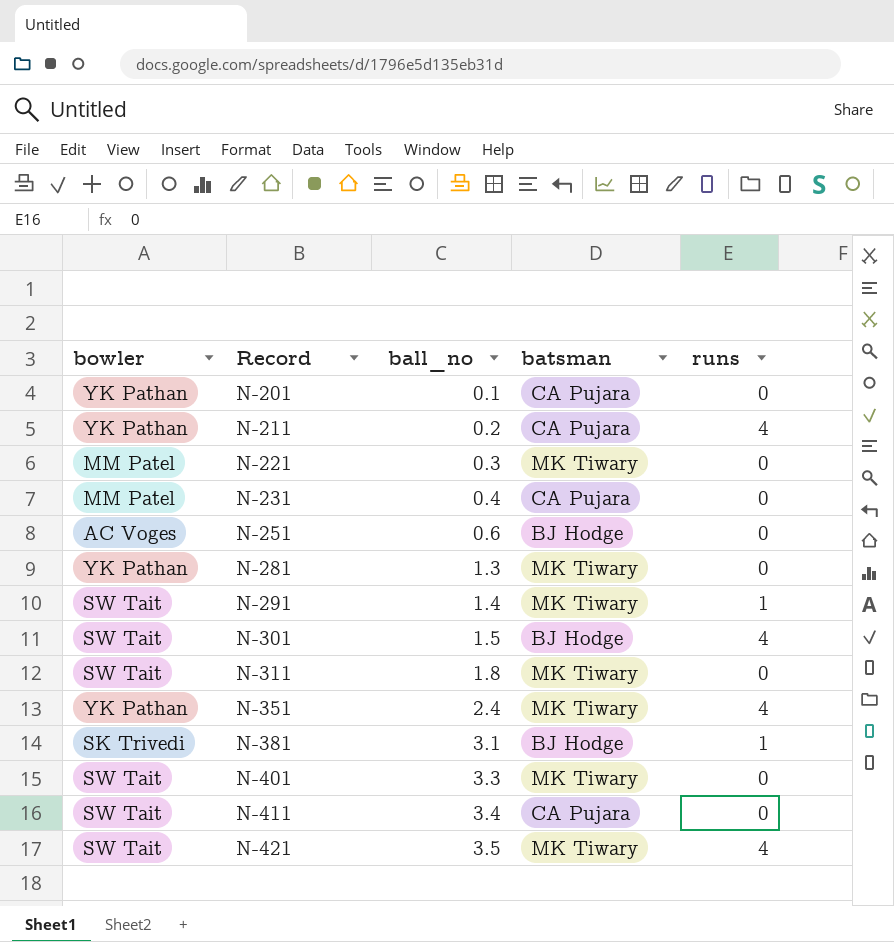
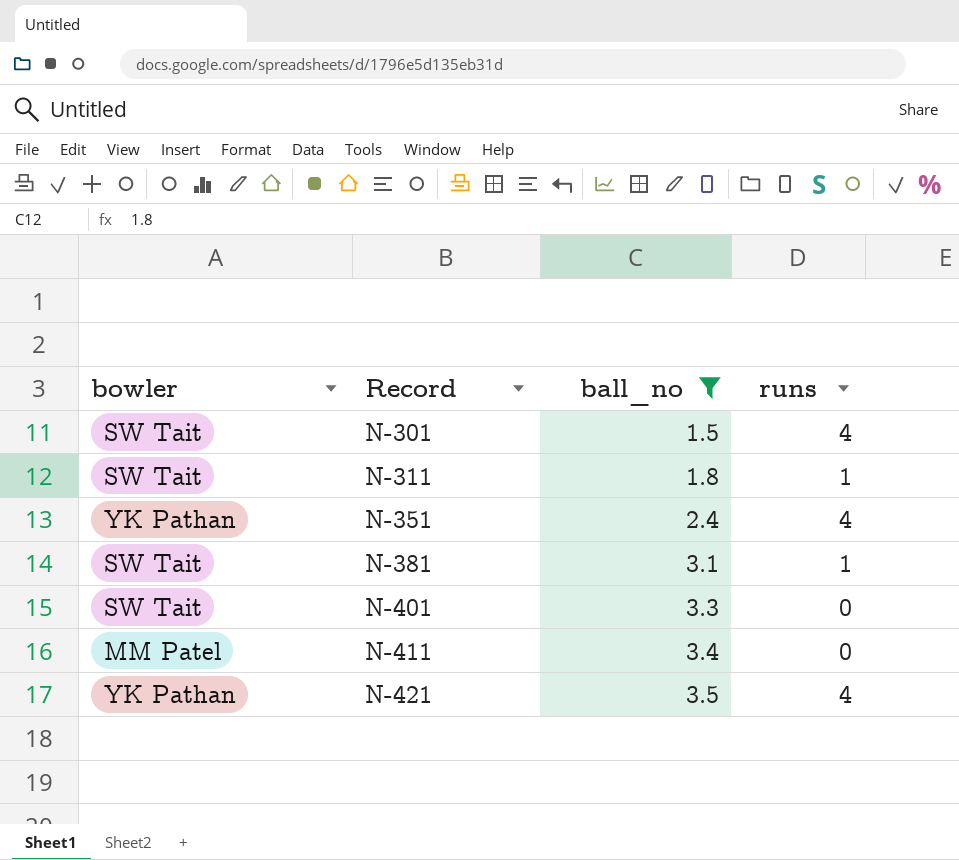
filter: none -> ball_no >= 1.5
column batsman | position: 4 -> none
N-311 | runs: 0 -> 1
N-381 | bowler: SK Trivedi -> SW Tait
N-411 | bowler: SW Tait -> MM Patel
N-421 | bowler: SW Tait -> YK Pathan

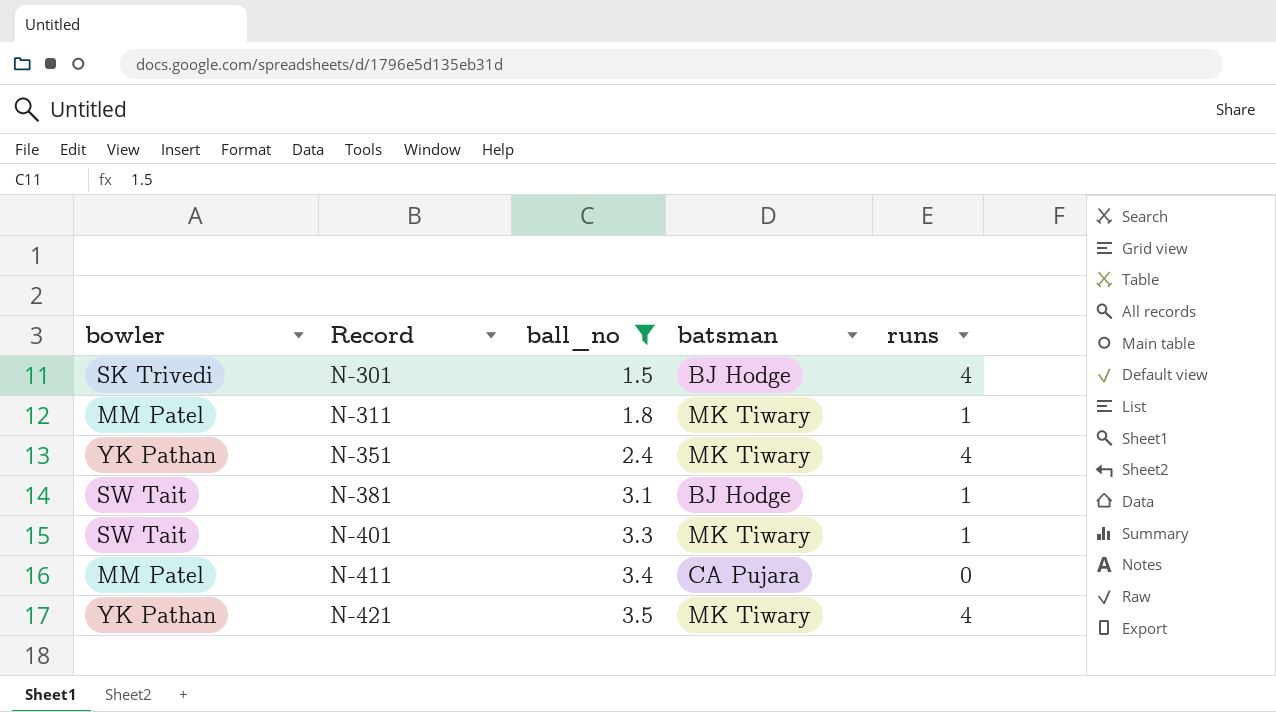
column batsman | position: none -> 4
N-301 | bowler: SW Tait -> SK Trivedi
N-311 | bowler: SW Tait -> MM Patel
N-401 | runs: 0 -> 1

